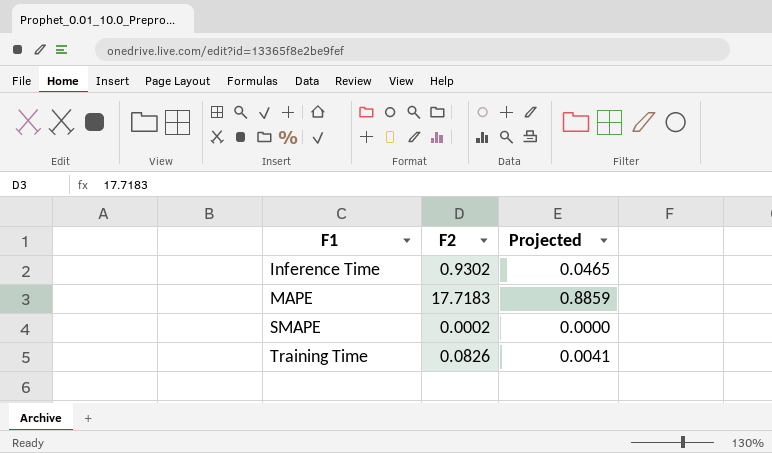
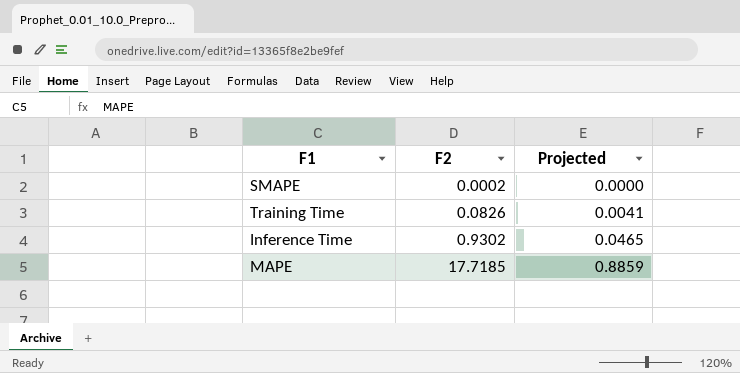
row order: F1 ascending -> F2 ascending
MAPE | F2: 17.7183 -> 17.7185

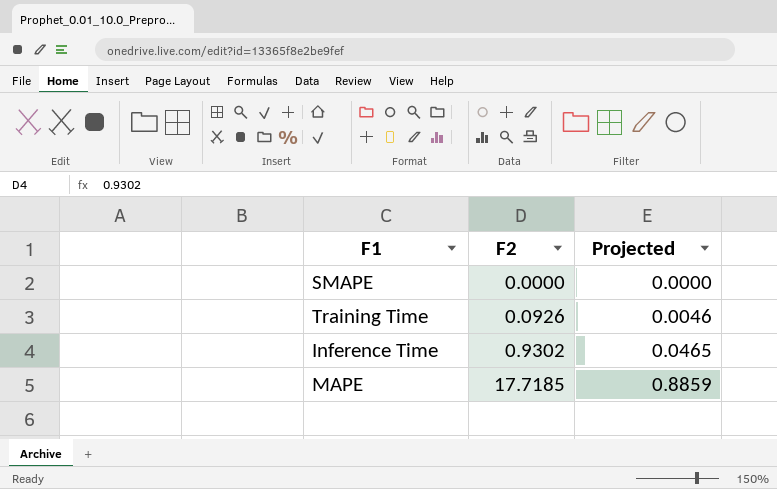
SMAPE | F2: 0.0002 -> 0.0000
Training Time | F2: 0.0826 -> 0.0926
Training Time | Projected: 0.0041 -> 0.0046

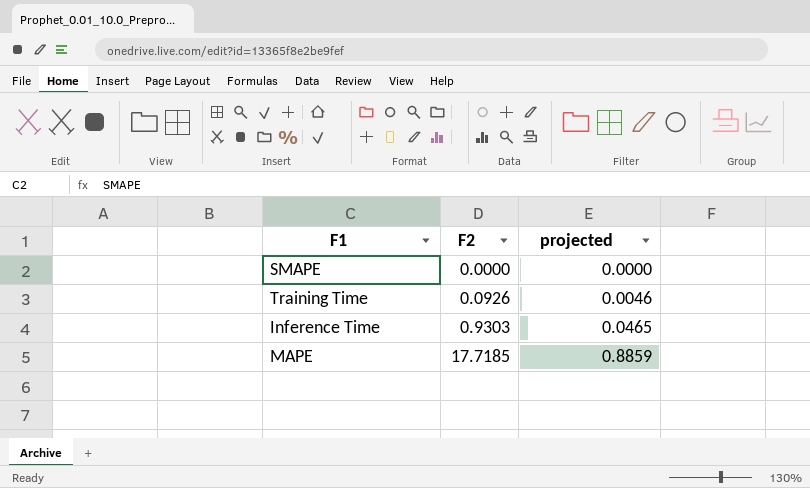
column name: Projected -> projected
Inference Time | F2: 0.9302 -> 0.9303

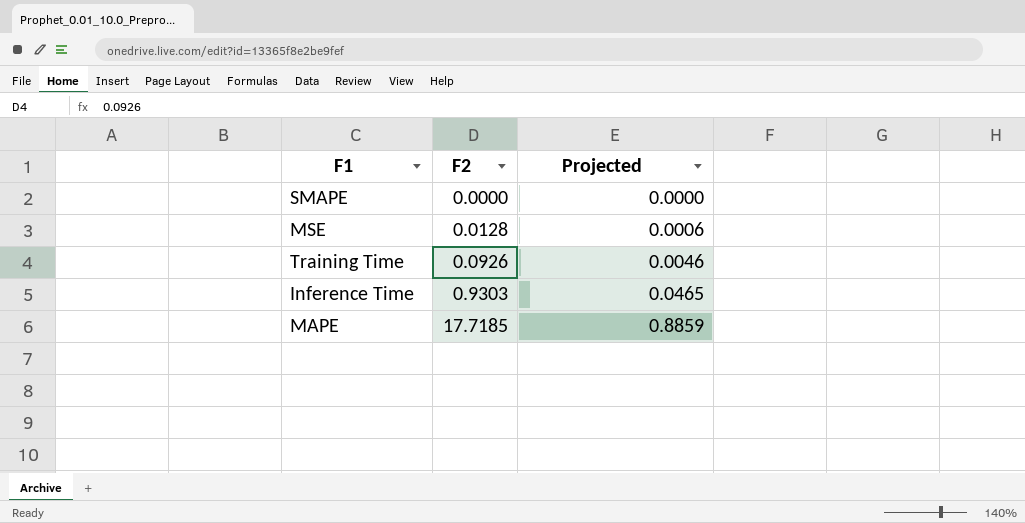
column name: projected -> Projected
row MSE: none -> 0.0128 | 0.0006

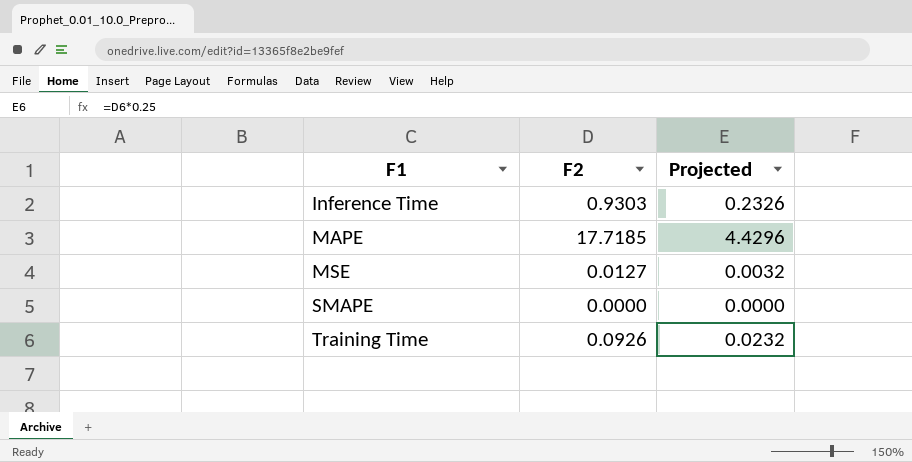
row order: F2 ascending -> F1 ascending
column Projected | formula: [F2] * 0.05 -> [F2] * 0.25
MSE | F2: 0.0128 -> 0.0127

